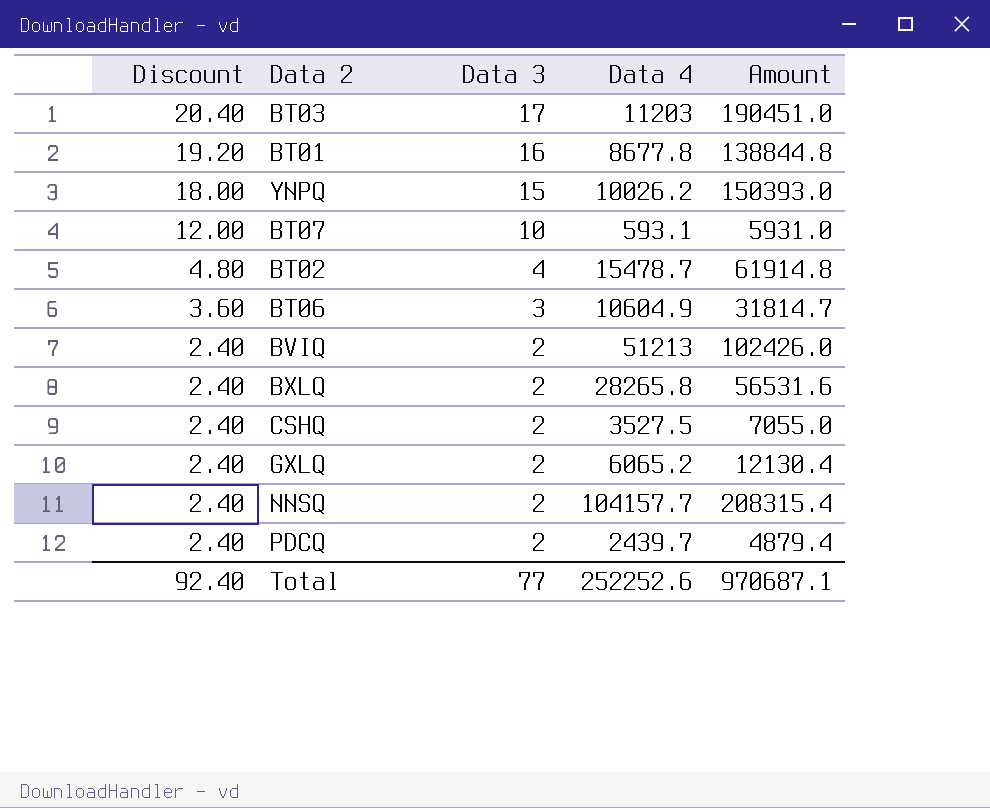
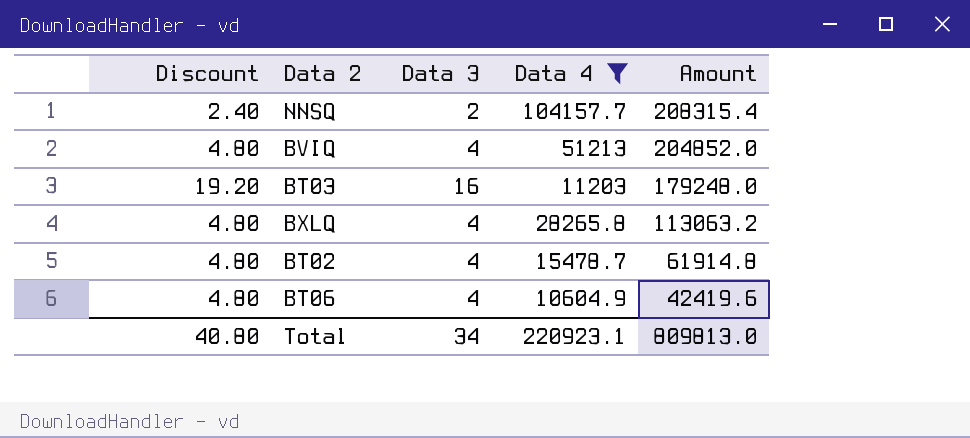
filter: none -> Data 4 >= 10604.9
row order: Discount descending -> Amount descending
BVIQ | Discount: 2.40 -> 4.80
BVIQ | Data 3: 2 -> 4
BVIQ | Amount: 102426.0 -> 204852.0
BT03 | Discount: 20.40 -> 19.20
BT03 | Data 3: 17 -> 16
BT03 | Amount: 190451.0 -> 179248.0
BXLQ | Discount: 2.40 -> 4.80
BXLQ | Data 3: 2 -> 4
BXLQ | Amount: 56531.6 -> 113063.2
BT06 | Discount: 3.60 -> 4.80
BT06 | Data 3: 3 -> 4
BT06 | Amount: 31814.7 -> 42419.6
Total | Discount: 92.40 -> 40.80
Total | Data 3: 77 -> 34
Total | Data 4: 252252.6 -> 220923.1
Total | Amount: 970687.1 -> 809813.0

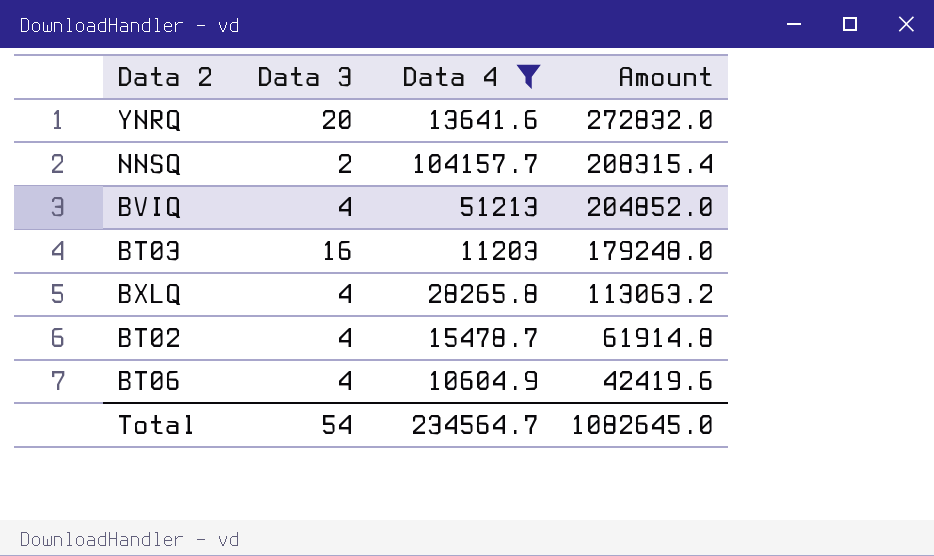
column Discount | formula: [Data 3] * 1.2 -> none
row YNRQ: none -> 20 | 13641.6 | 272832.0
Total | Data 3: 34 -> 54
Total | Data 4: 220923.1 -> 234564.7
Total | Amount: 809813.0 -> 1082645.0

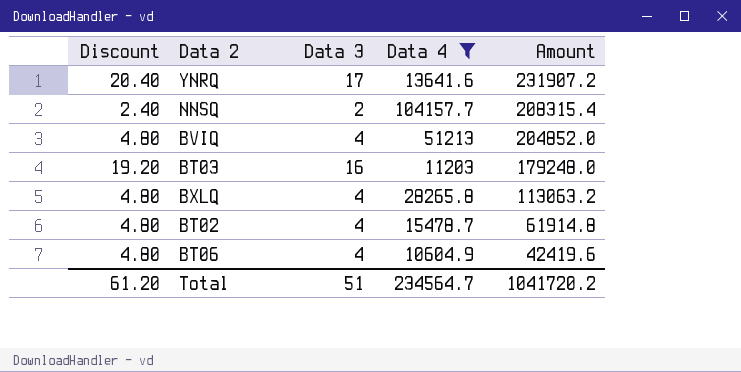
column Discount | formula: none -> [Data 3] * 1.2
YNRQ | Data 3: 20 -> 17
YNRQ | Amount: 272832.0 -> 231907.2
Total | Data 3: 54 -> 51
Total | Amount: 1082645.0 -> 1041720.2

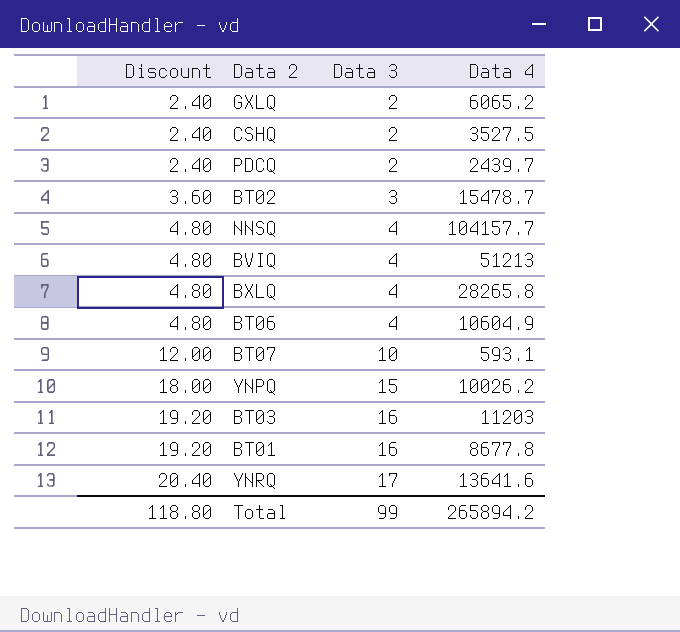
filter: Data 4 >= 10604.9 -> none
row order: Amount descending -> Discount ascending
column Amount | formula: [Data 3] * [Data 4] -> none
BT02 | Discount: 4.80 -> 3.60
BT02 | Data 3: 4 -> 3
NNSQ | Discount: 2.40 -> 4.80
NNSQ | Data 3: 2 -> 4
Total | Discount: 61.20 -> 118.80
Total | Data 3: 51 -> 99
Total | Data 4: 234564.7 -> 265894.2

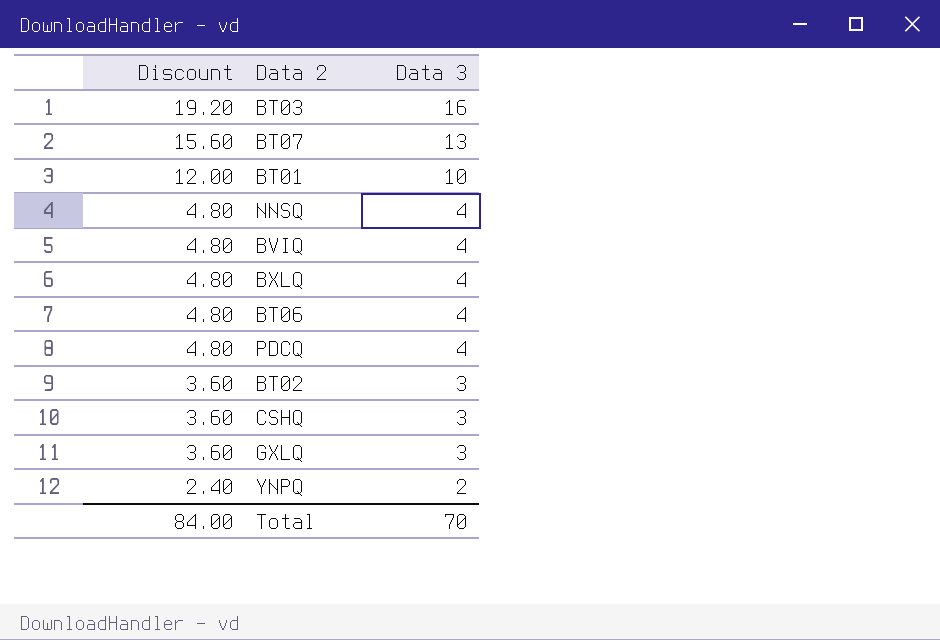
row order: Discount ascending -> Discount descending
column Data 4 | position: 4 -> none
row YNRQ: 20.40 | 17 | 13641.6 -> none
BT07 | Discount: 12.00 -> 15.60
BT07 | Data 3: 10 -> 13
BT01 | Discount: 19.20 -> 12.00
BT01 | Data 3: 16 -> 10
PDCQ | Discount: 2.40 -> 4.80
PDCQ | Data 3: 2 -> 4
CSHQ | Discount: 2.40 -> 3.60
CSHQ | Data 3: 2 -> 3
GXLQ | Discount: 2.40 -> 3.60
GXLQ | Data 3: 2 -> 3
YNPQ | Discount: 18.00 -> 2.40
YNPQ | Data 3: 15 -> 2
Total | Discount: 118.80 -> 84.00
Total | Data 3: 99 -> 70

